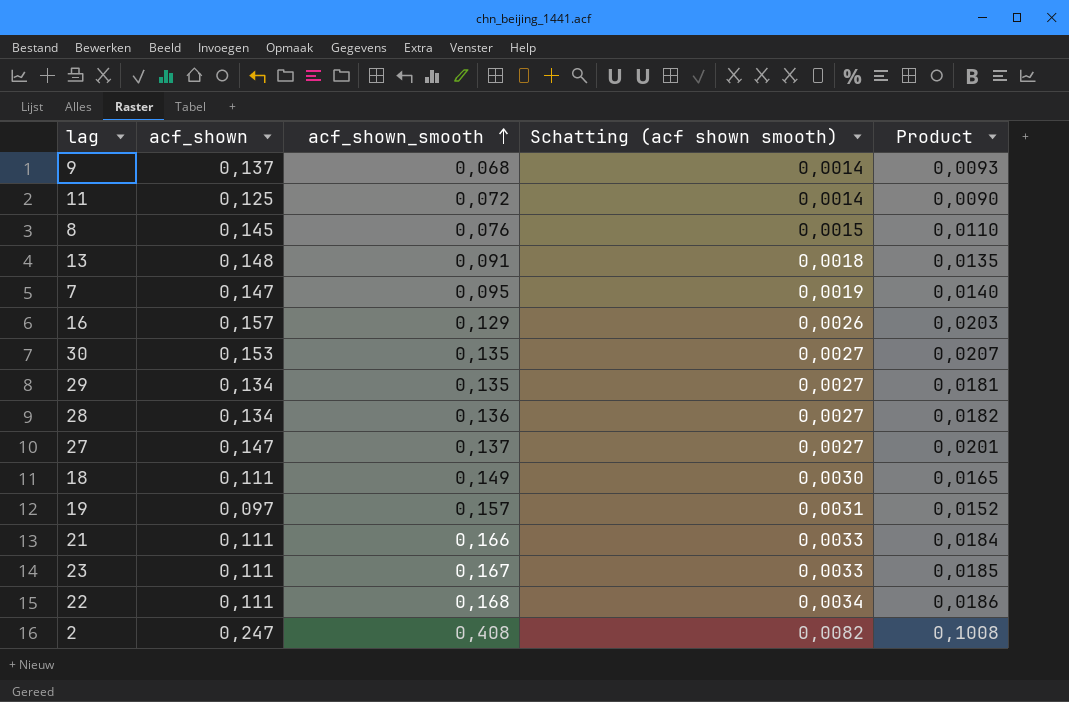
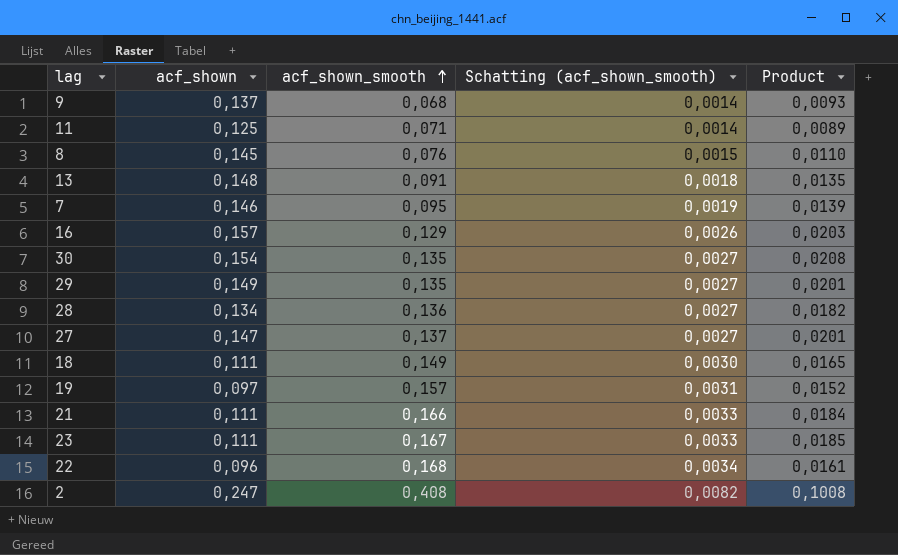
column name: Schatting (acf shown smooth) -> Schatting (acf_shown_smooth)
11 | acf_shown_smooth: 0,072 -> 0,071
11 | Product: 0,0090 -> 0,0089
7 | acf_shown: 0,147 -> 0,146
7 | Product: 0,0140 -> 0,0139
30 | acf_shown: 0,153 -> 0,154
30 | Product: 0,0207 -> 0,0208
29 | acf_shown: 0,134 -> 0,149
29 | Product: 0,0181 -> 0,0201
22 | acf_shown: 0,111 -> 0,096
22 | Product: 0,0186 -> 0,0161

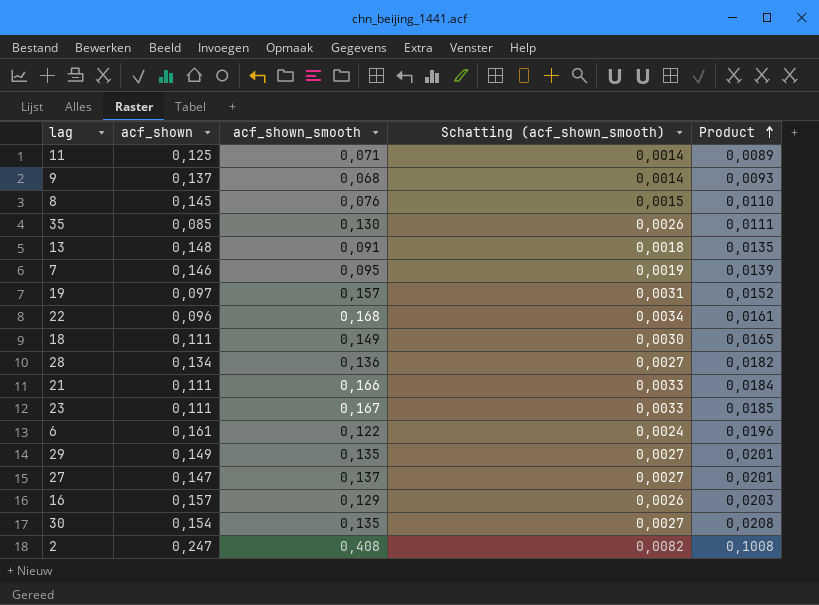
row order: acf_shown_smooth ascending -> Product ascending
row 35: none -> 0,085 | 0,130 | 0,0026 | 0,0111
row 6: none -> 0,161 | 0,122 | 0,0024 | 0,0196

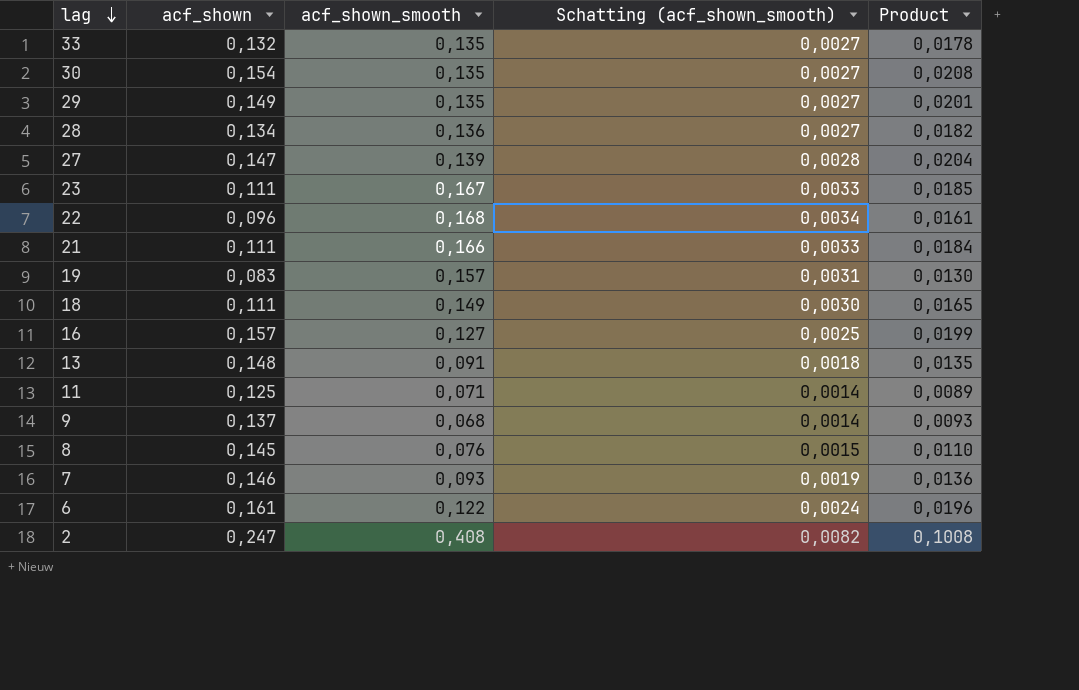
row order: Product ascending -> lag descending
row 35: 0,085 | 0,130 | 0,0026 | 0,0111 -> none
row 33: none -> 0,132 | 0,135 | 0,0027 | 0,0178
27 | acf_shown_smooth: 0,137 -> 0,139
27 | Schatting (acf_shown_smooth): 0,0027 -> 0,0028
27 | Product: 0,0201 -> 0,0204
19 | acf_shown: 0,097 -> 0,083
19 | Product: 0,0152 -> 0,0130
16 | acf_shown_smooth: 0,129 -> 0,127
16 | Schatting (acf_shown_smooth): 0,0026 -> 0,0025
16 | Product: 0,0203 -> 0,0199
7 | acf_shown_smooth: 0,095 -> 0,093
7 | Product: 0,0139 -> 0,0136

